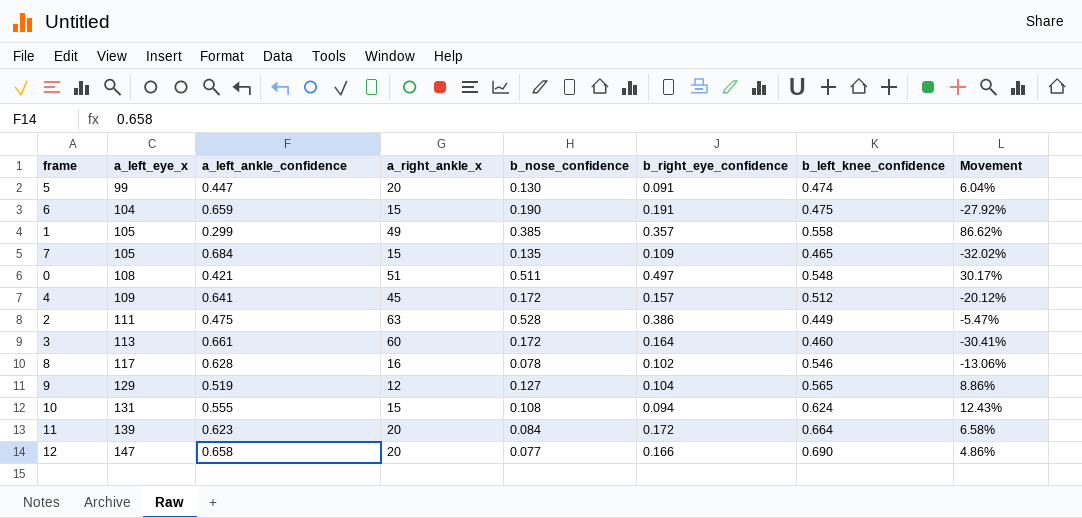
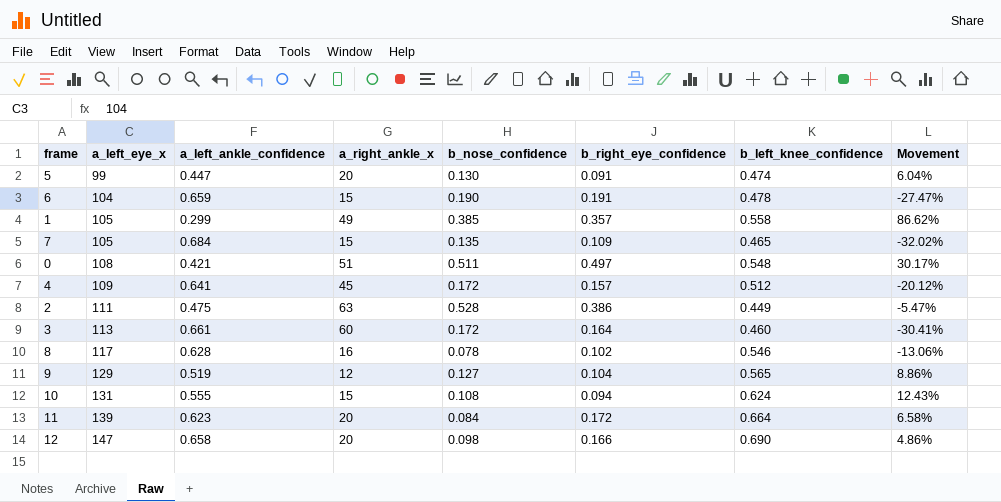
6 | b_left_knee_confidence: 0.475 -> 0.478
6 | Movement: -27.92% -> -27.47%
12 | b_nose_confidence: 0.077 -> 0.098

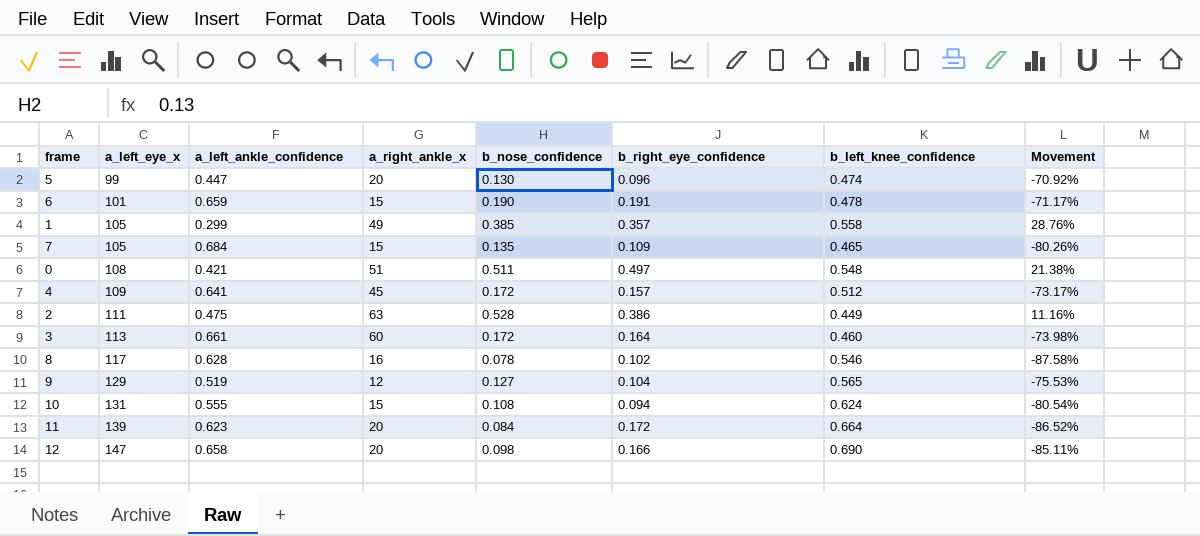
column Movement | formula: ([b_left_knee_confidence] - [a_left_ankle_confidence]) / [a_left_ankle_confidence] -> ([b_nose_confidence] - [a_left_ankle_confidence]) / [a_left_ankle_confidence]
5 | b_right_eye_confidence: 0.091 -> 0.096
6 | a_left_eye_x: 104 -> 101

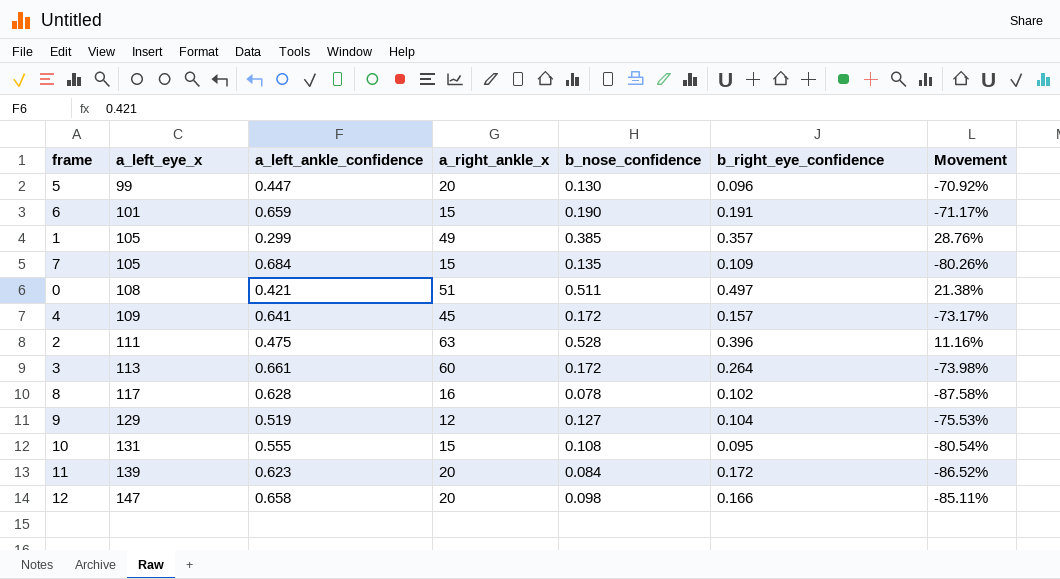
column b_left_knee_confidence | position: 7 -> none
2 | b_right_eye_confidence: 0.386 -> 0.396
3 | b_right_eye_confidence: 0.164 -> 0.264
10 | b_right_eye_confidence: 0.094 -> 0.095

